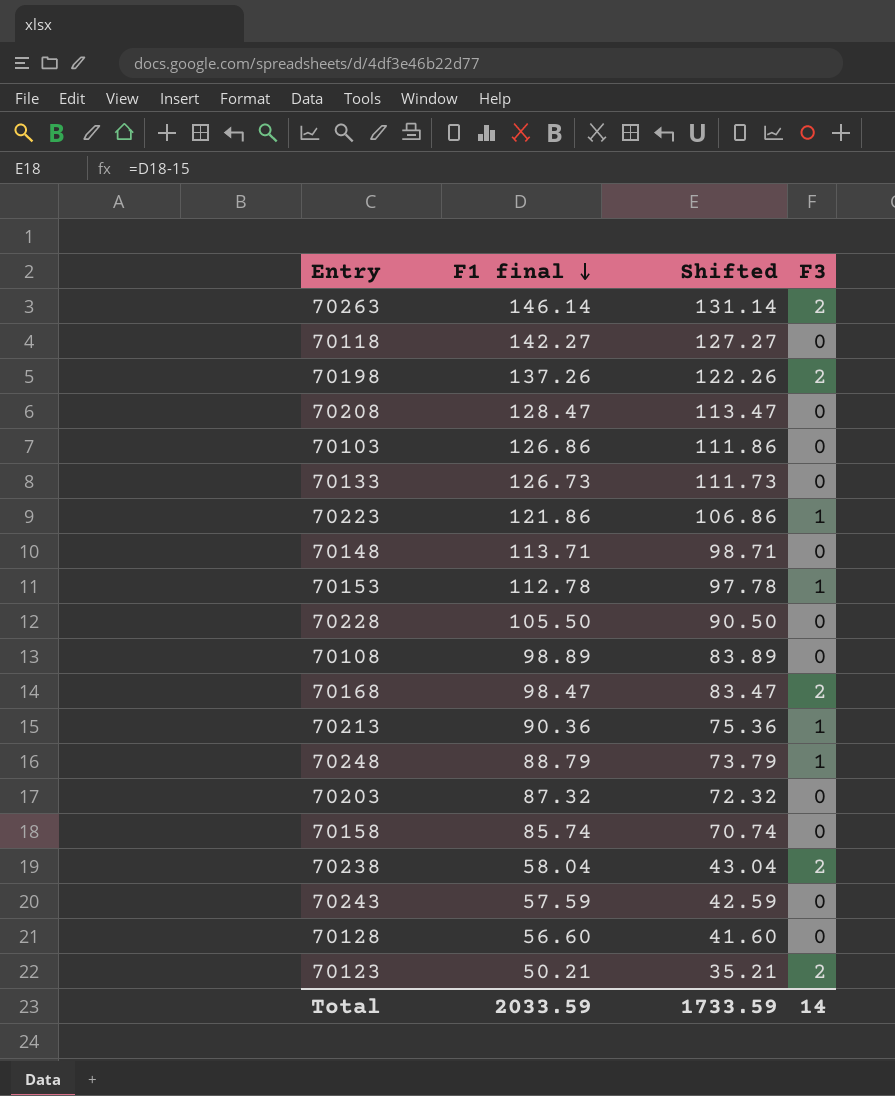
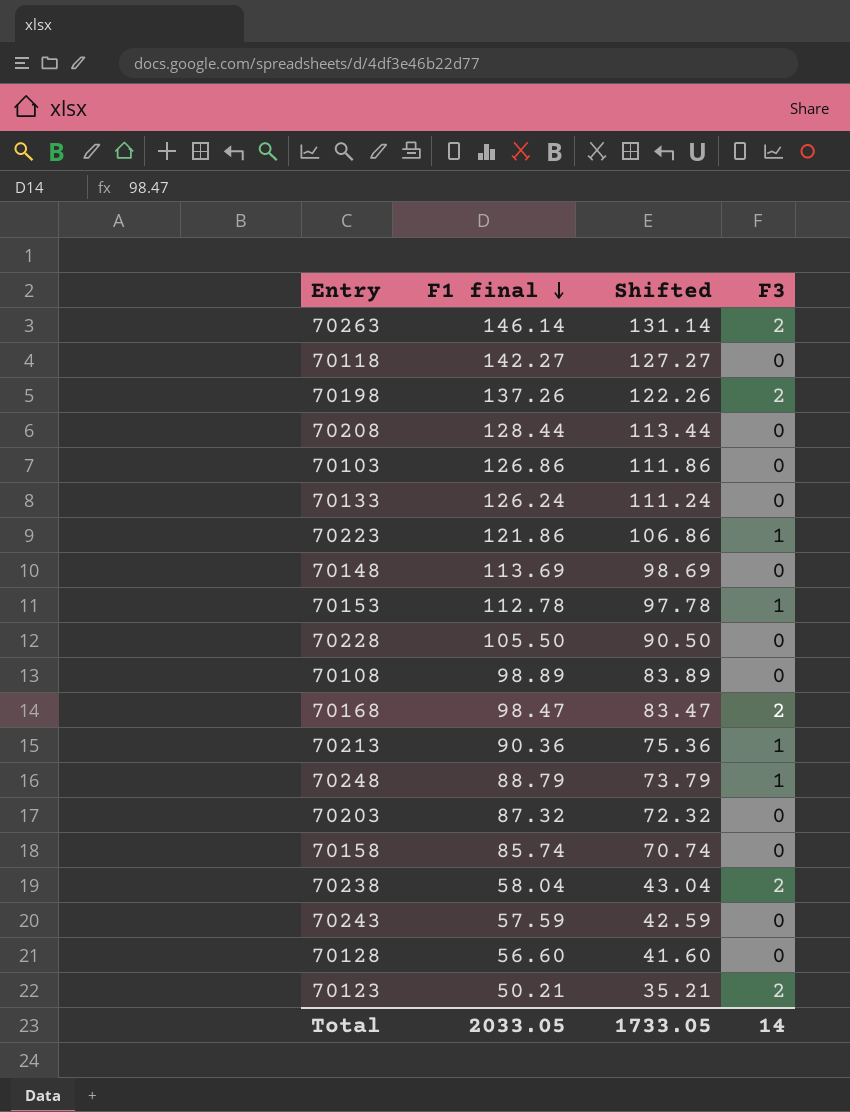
70208 | F1 final: 128.47 -> 128.44
70208 | Shifted: 113.47 -> 113.44
70133 | F1 final: 126.73 -> 126.24
70133 | Shifted: 111.73 -> 111.24
70148 | F1 final: 113.71 -> 113.69
70148 | Shifted: 98.71 -> 98.69
Total | F1 final: 2033.59 -> 2033.05
Total | Shifted: 1733.59 -> 1733.05

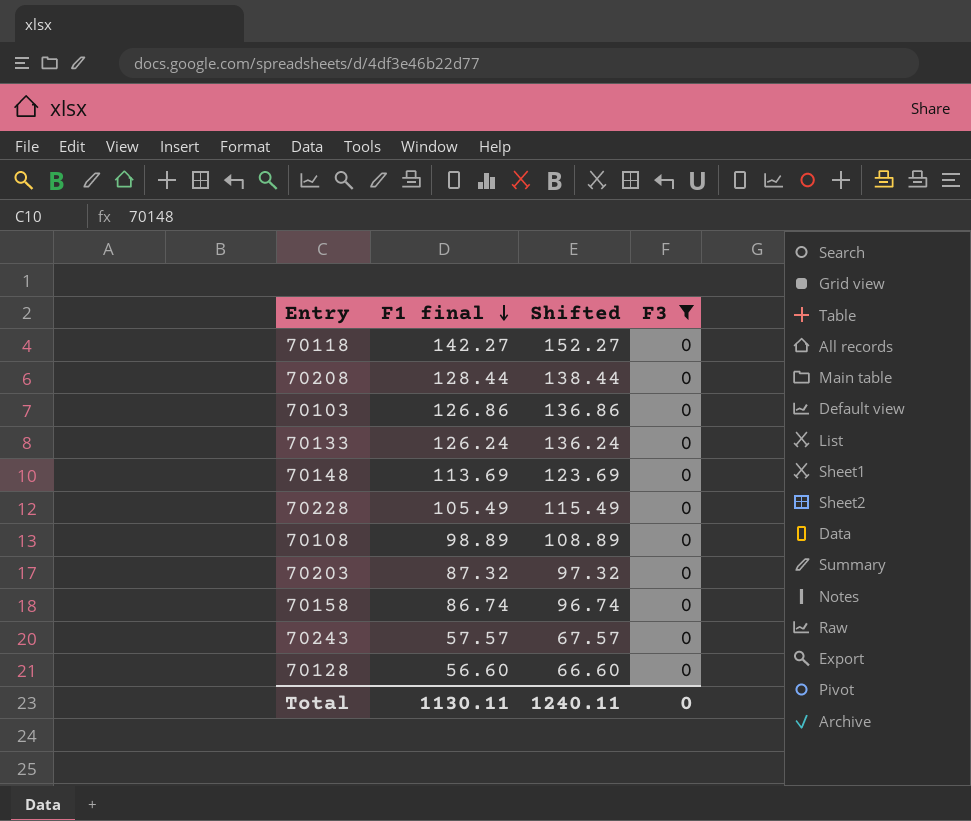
filter: none -> F3 = 0
column Shifted | formula: [F1 final] - 15 -> [F1 final] + 10
70228 | F1 final: 105.50 -> 105.49
70158 | F1 final: 85.74 -> 86.74
70243 | F1 final: 57.59 -> 57.57
Total | F1 final: 2033.05 -> 1130.11
Total | Shifted: 1733.05 -> 1240.11
Total | F3: 14 -> 0

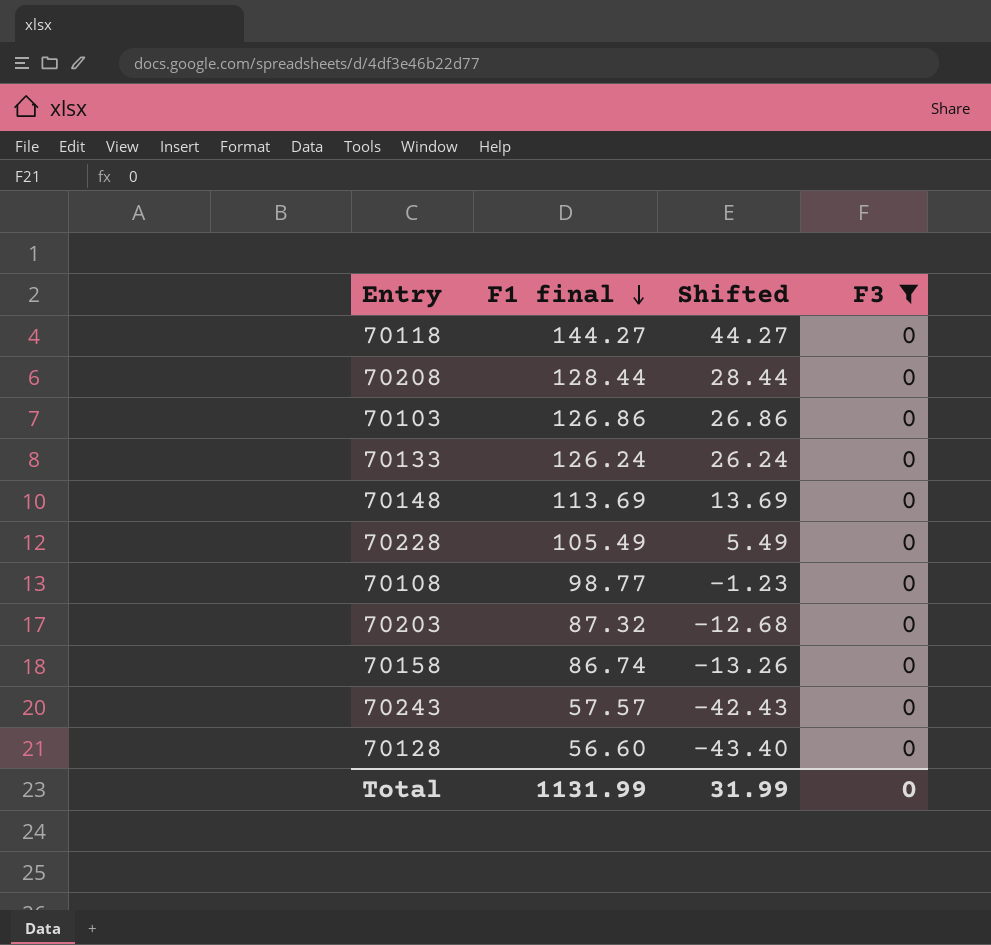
column Shifted | formula: [F1 final] + 10 -> [F1 final] - 100
70118 | F1 final: 142.27 -> 144.27
70108 | F1 final: 98.89 -> 98.77
Total | F1 final: 1130.11 -> 1131.99
Total | Shifted: 1240.11 -> 31.99

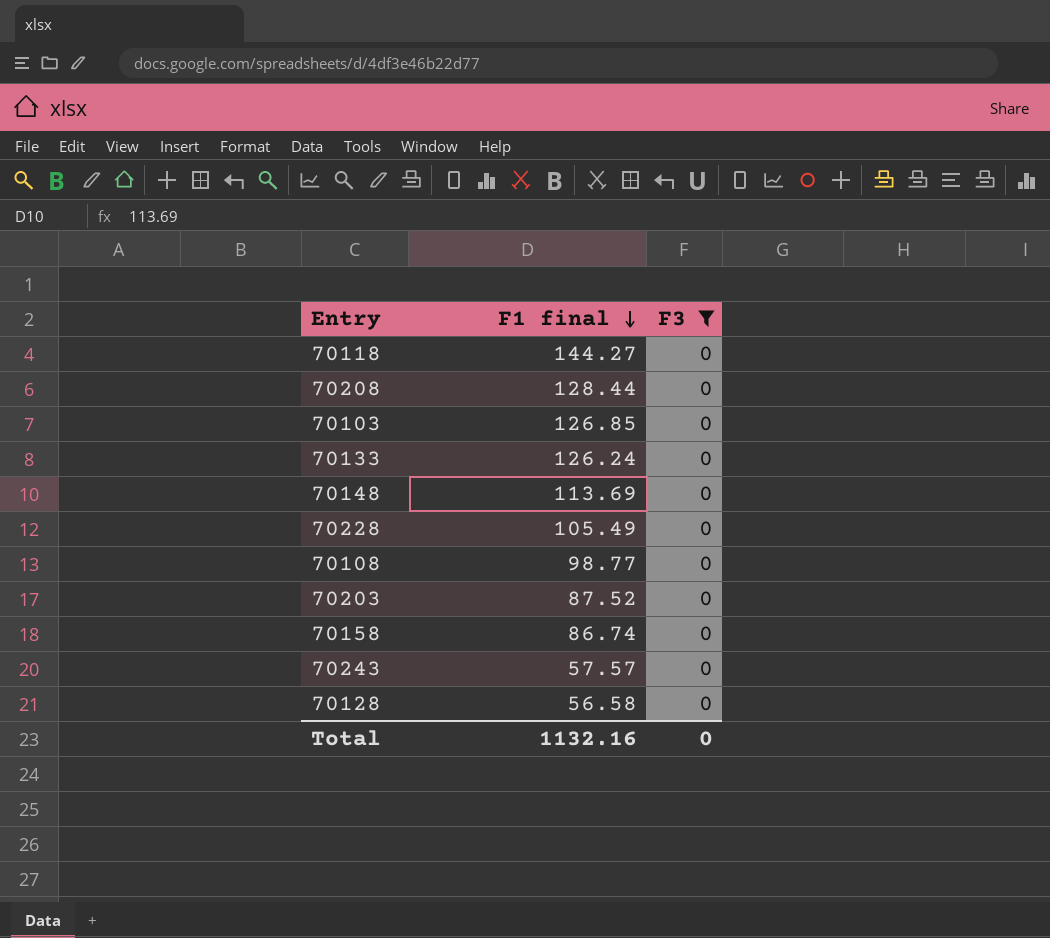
column Shifted | formula: [F1 final] - 100 -> none
70103 | F1 final: 126.86 -> 126.85
70203 | F1 final: 87.32 -> 87.52
70128 | F1 final: 56.60 -> 56.58
Total | F1 final: 1131.99 -> 1132.16

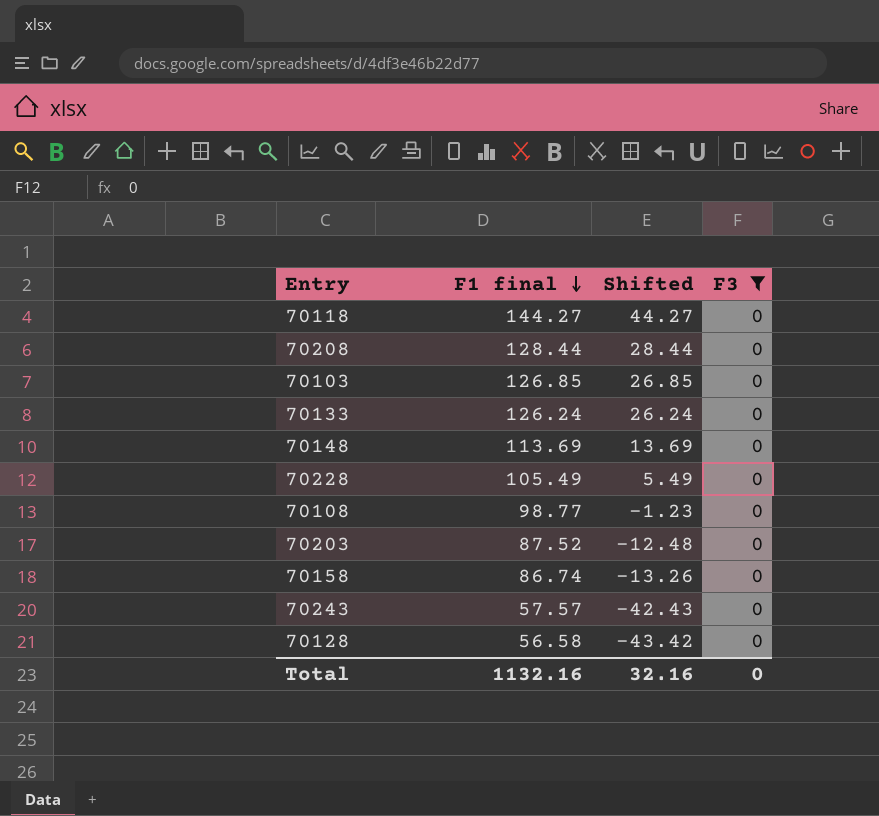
column Shifted | formula: none -> [F1 final] - 100

